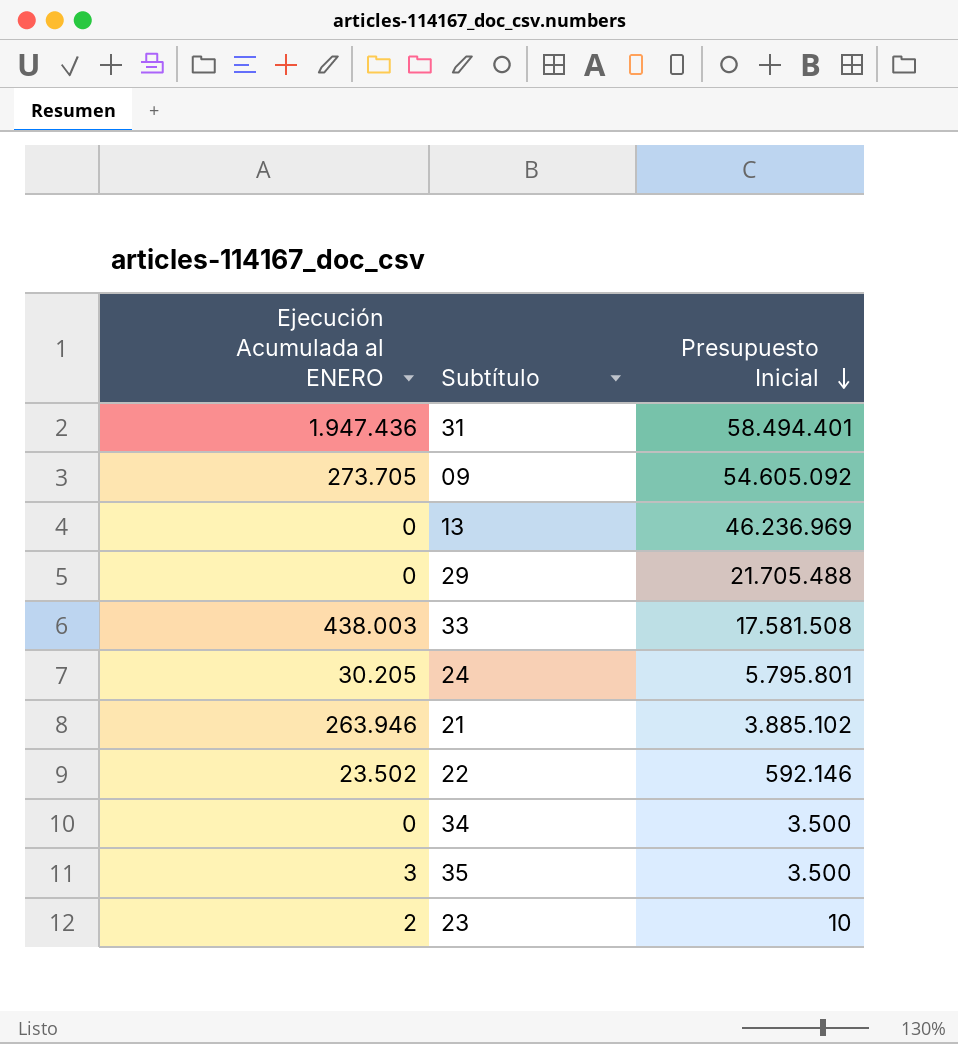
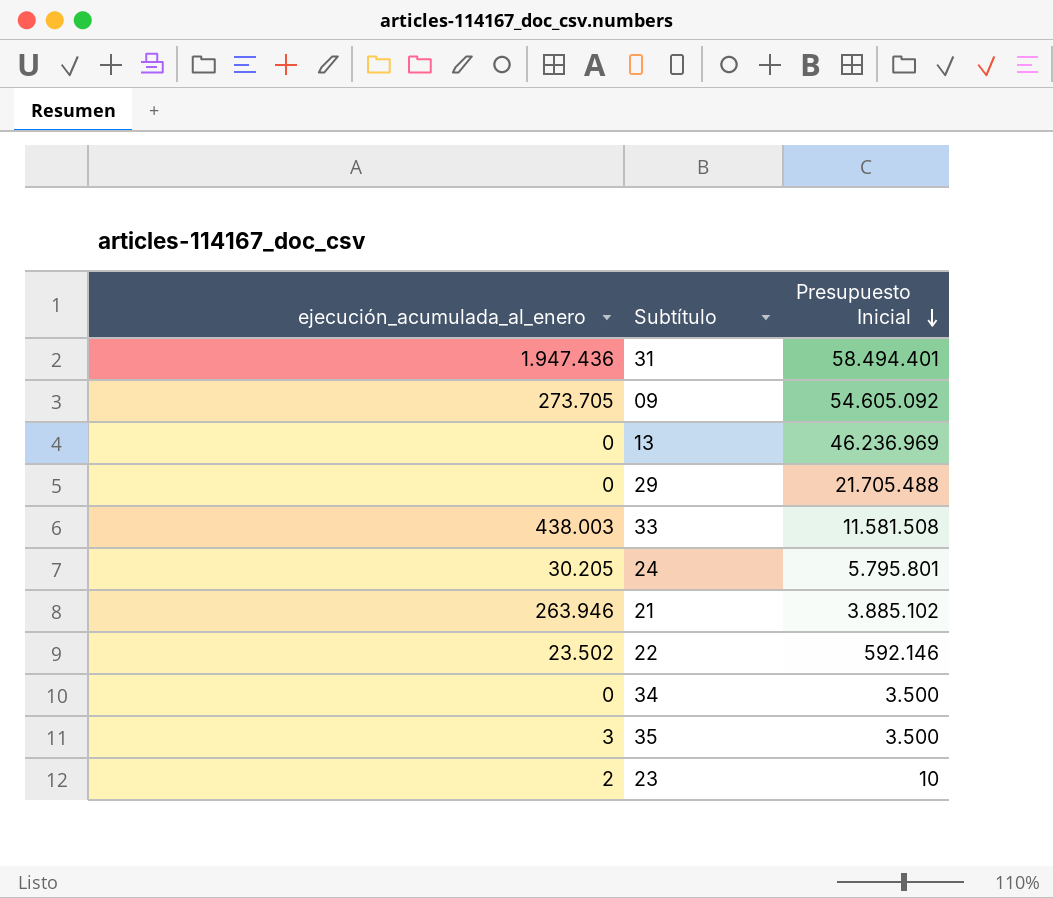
column name: Ejecución Acumulada al ENERO -> ejecución_acumulada_al_enero
33 | Presupuesto Inicial: 17.581.508 -> 11.581.508

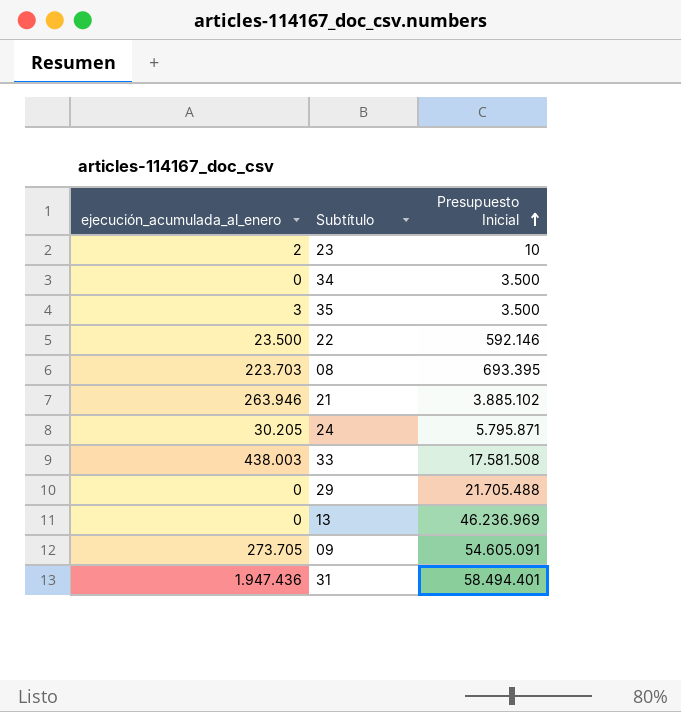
row order: Presupuesto Inicial descending -> Presupuesto Inicial ascending
22 | ejecución_acumulada_al_enero: 23.502 -> 23.500
row 08: none -> 223.703 | 693.395
24 | Presupuesto Inicial: 5.795.801 -> 5.795.871
33 | Presupuesto Inicial: 11.581.508 -> 17.581.508
09 | Presupuesto Inicial: 54.605.092 -> 54.605.091

